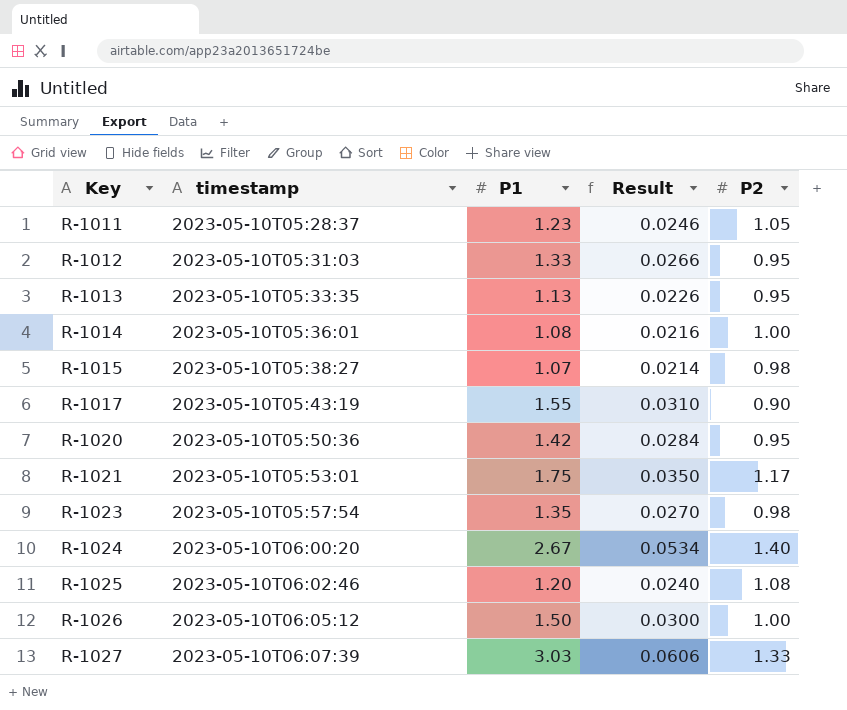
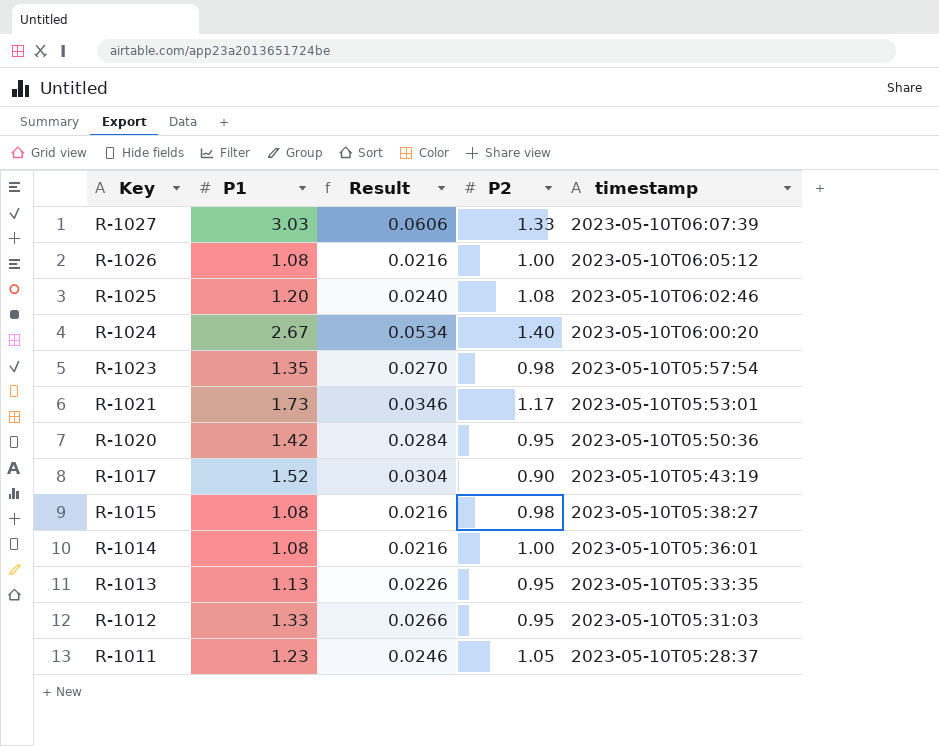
row order: Key ascending -> Key descending
column timestamp | position: 2 -> 5
R-1026 | P1: 1.50 -> 1.08
R-1026 | Result: 0.0300 -> 0.0216
R-1021 | P1: 1.75 -> 1.73
R-1021 | Result: 0.0350 -> 0.0346
R-1017 | P1: 1.55 -> 1.52
R-1017 | Result: 0.0310 -> 0.0304
R-1015 | P1: 1.07 -> 1.08
R-1015 | Result: 0.0214 -> 0.0216

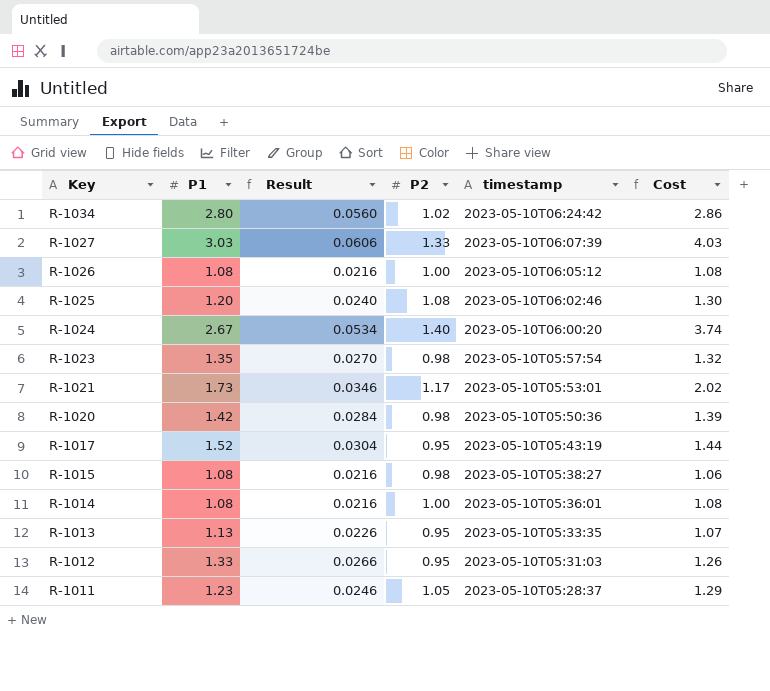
column Cost | formula: none -> [P1] * [P2]
row R-1034: none -> 2.80 | 0.0560 | 1.02 | 2023-05-10T06:24:42 | 2.86
R-1020 | P2: 0.95 -> 0.98
R-1017 | P2: 0.90 -> 0.95

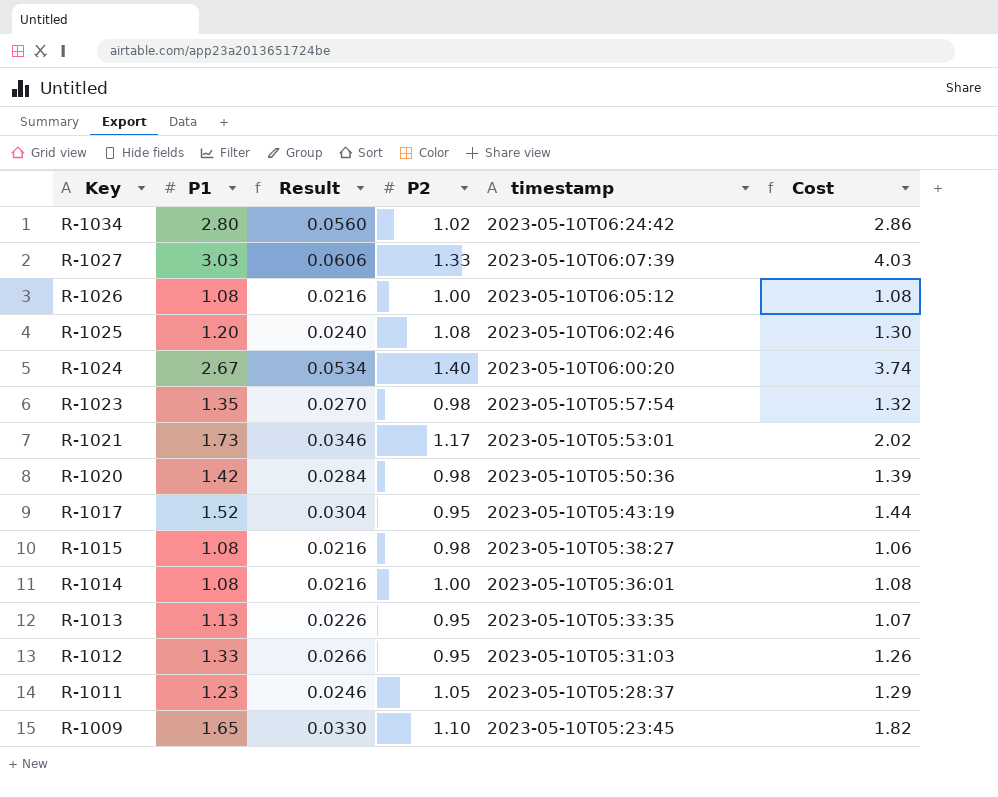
row R-1009: none -> 1.65 | 0.0330 | 1.10 | 2023-05-10T05:23:45 | 1.82

